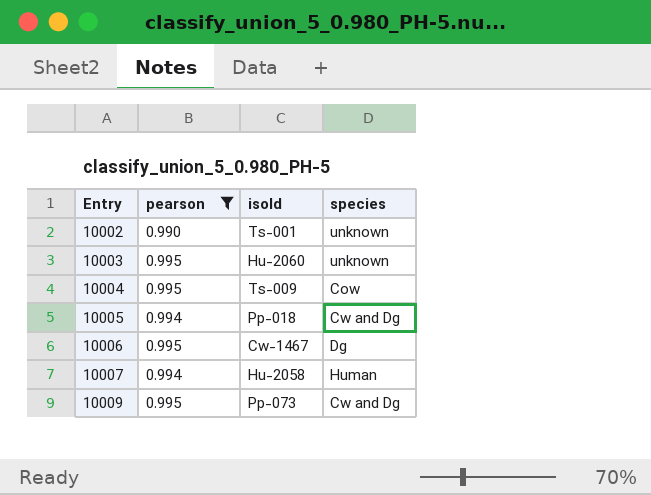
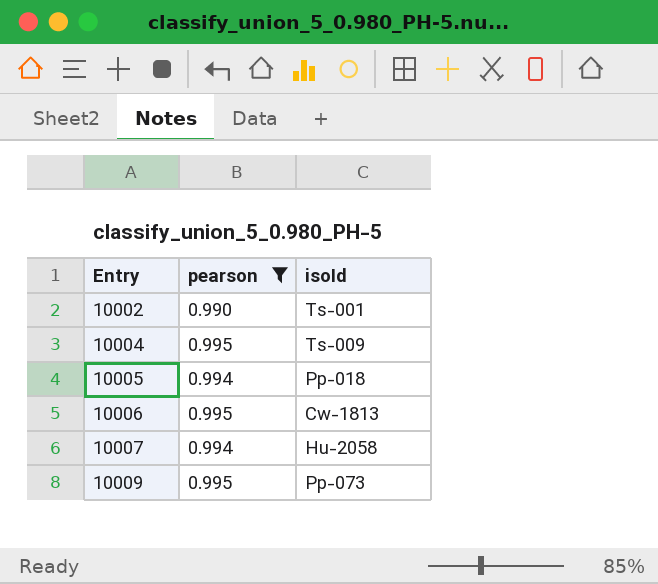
column species | position: 4 -> none
row 10003: 0.995 | Hu-2060 | unknown -> none
10006 | isoId: Cw-1467 -> Cw-1813

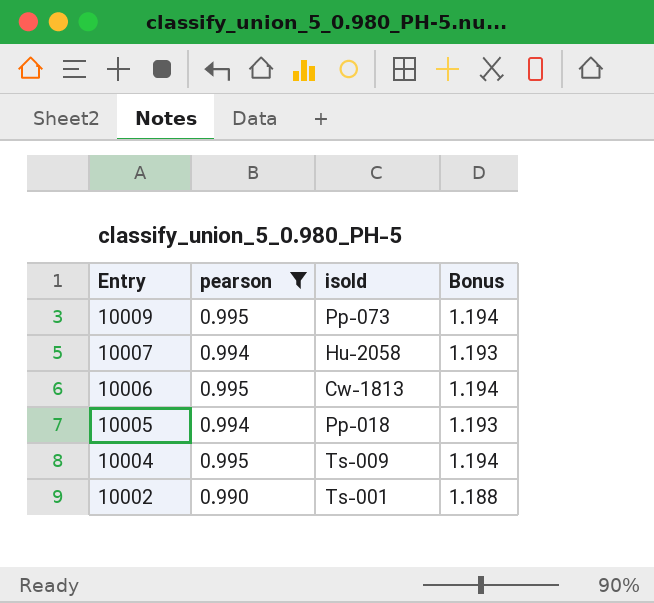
row order: Entry ascending -> Entry descending
column Bonus | formula: none -> [pearson] * 1.2

